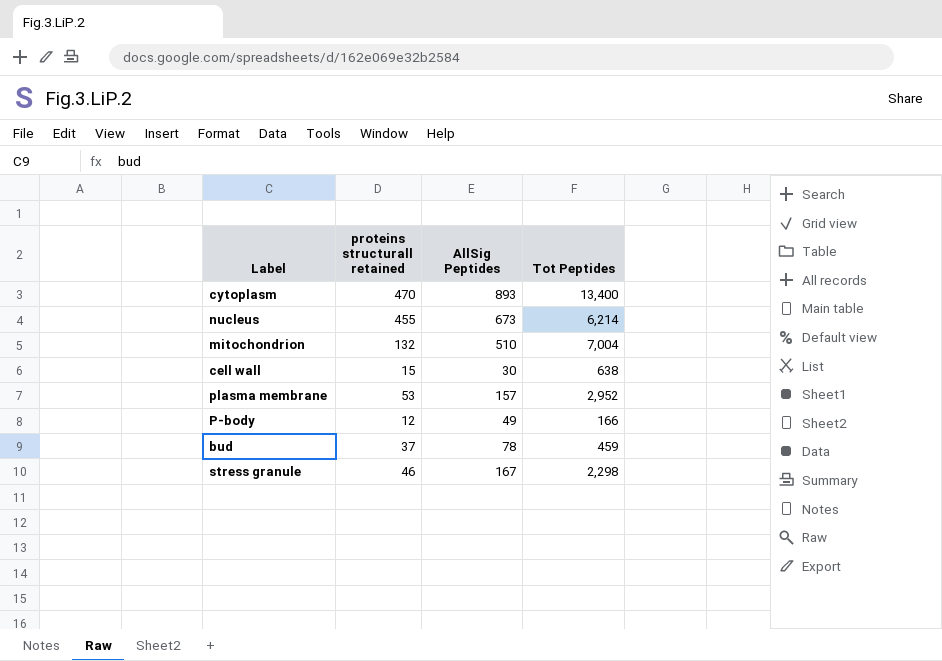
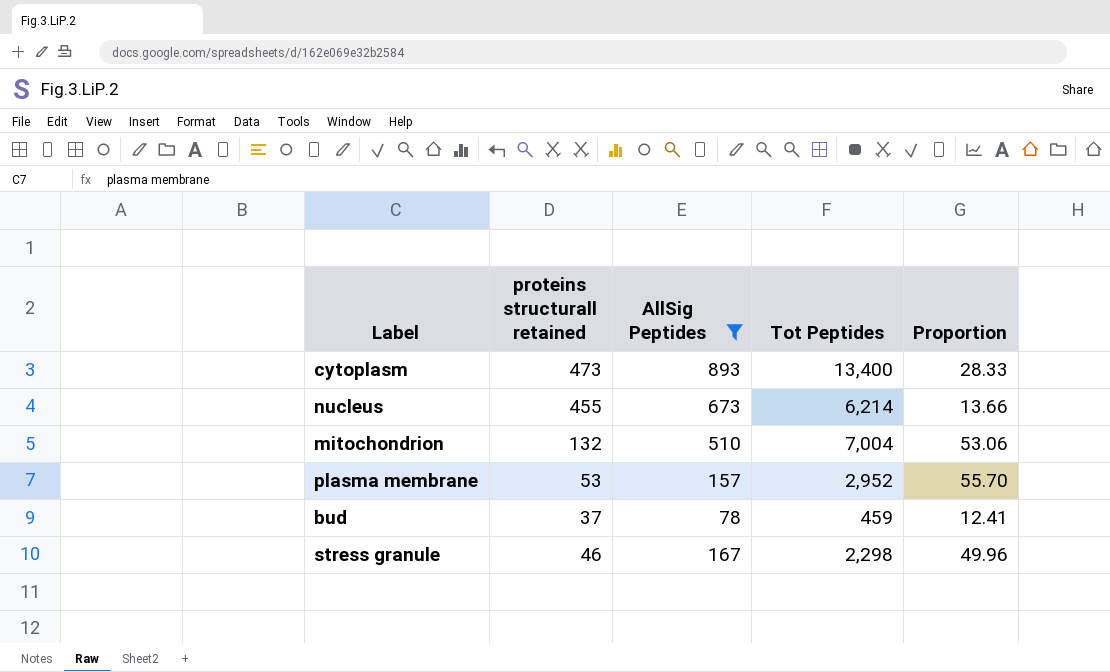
filter: none -> AllSig Peptides >= 78
column Proportion | formula: none -> [Tot Peptides] / [proteins structurall retained]
cytoplasm | proteins structurall retained: 470 -> 473

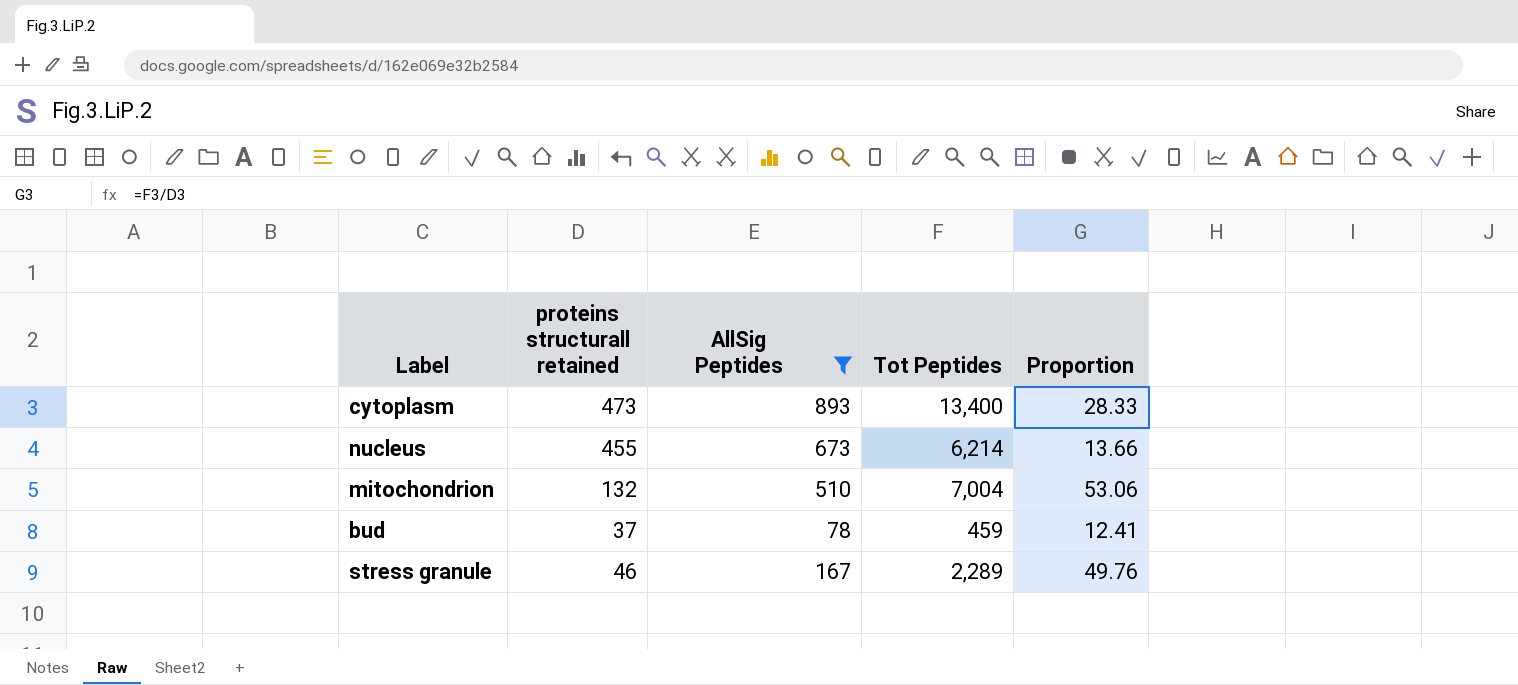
row plasma membrane: 53 | 157 | 2,952 | 55.70 -> none
stress granule | Tot Peptides: 2,298 -> 2,289
stress granule | Proportion: 49.96 -> 49.76

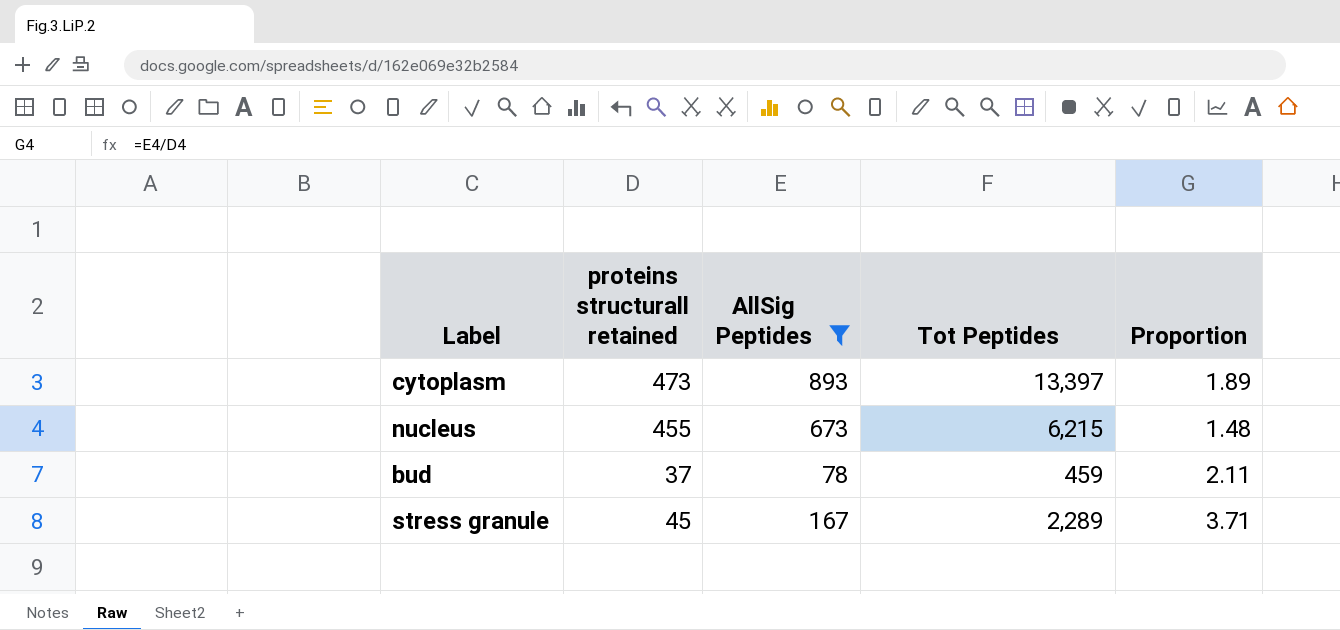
column Proportion | formula: [Tot Peptides] / [proteins structurall retained] -> [AllSig Peptides] / [proteins structurall retained]
row mitochondrion: 132 | 510 | 7,004 | 53.06 -> none
cytoplasm | Tot Peptides: 13,400 -> 13,397
nucleus | Tot Peptides: 6,214 -> 6,215
stress granule | proteins structurall retained: 46 -> 45

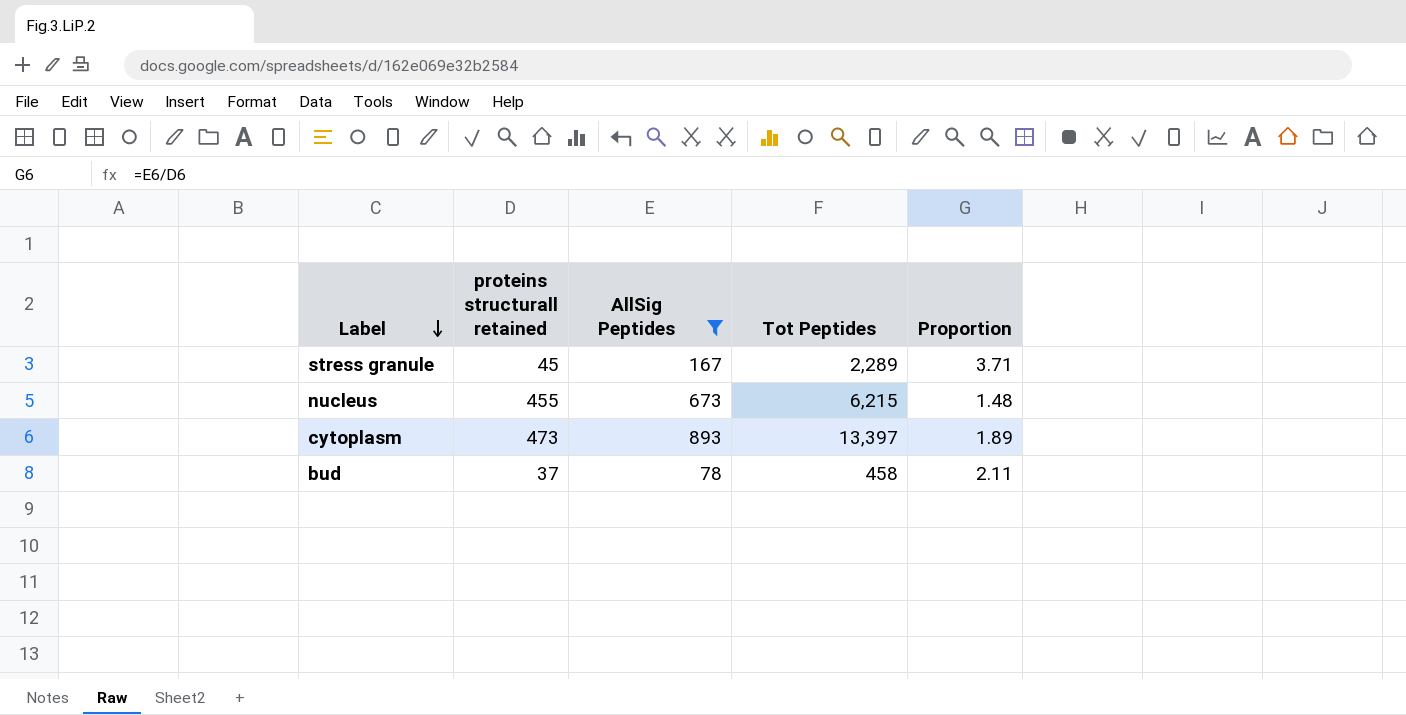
row order: none -> Label descending
bud | Tot Peptides: 459 -> 458

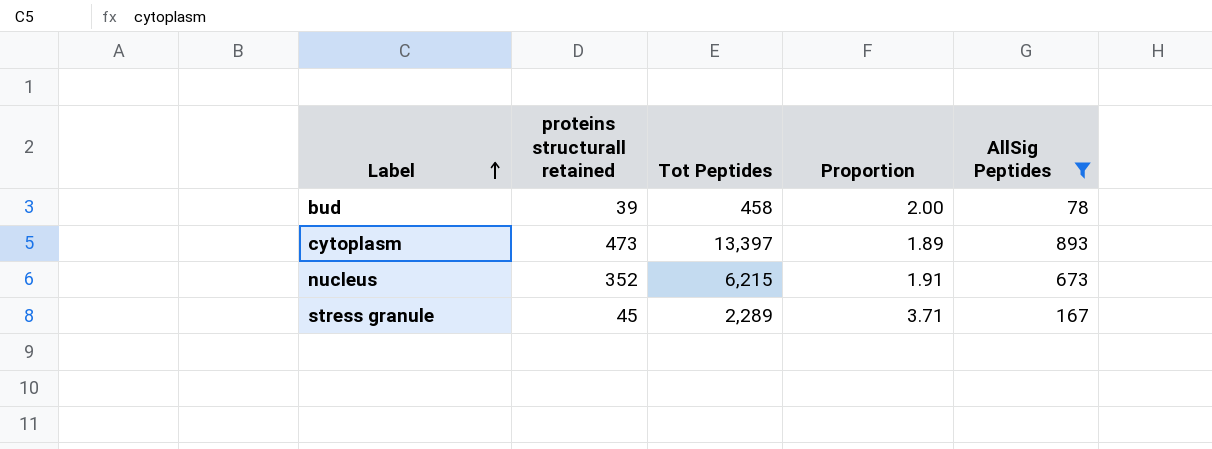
row order: Label descending -> Label ascending
column AllSig Peptides | position: 3 -> 5
bud | proteins structurall retained: 37 -> 39
bud | Proportion: 2.11 -> 2.00
nucleus | proteins structurall retained: 455 -> 352
nucleus | Proportion: 1.48 -> 1.91

